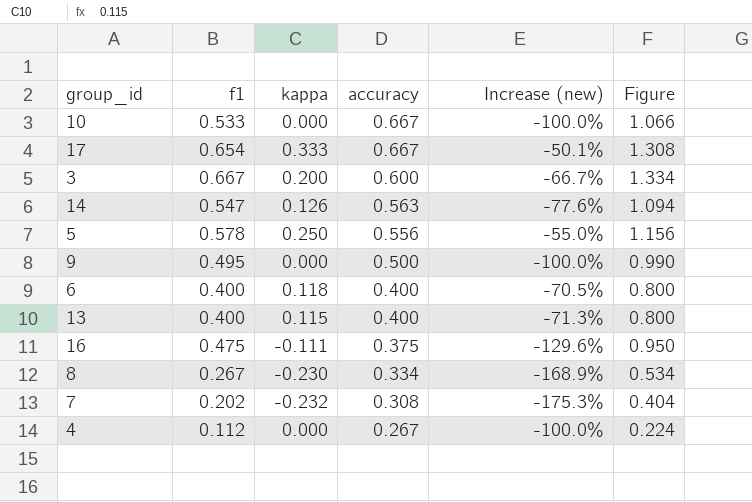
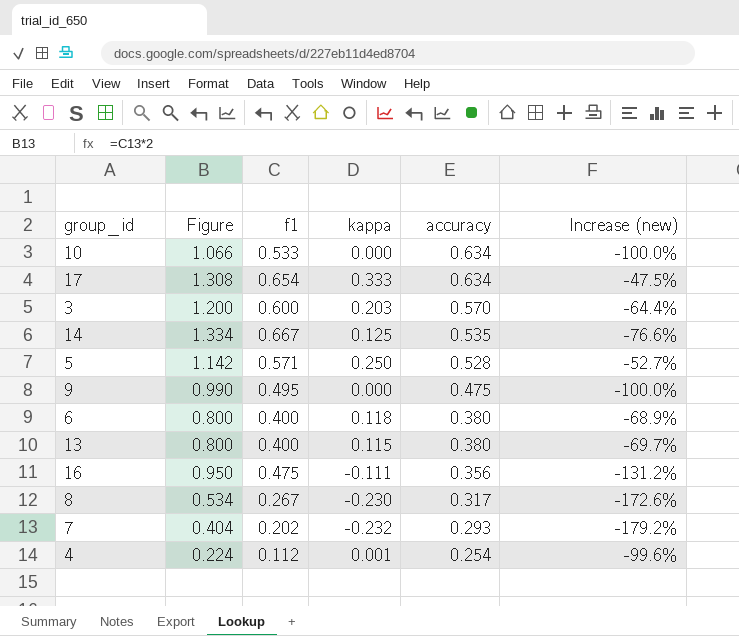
column Figure | position: 6 -> 2
10 | accuracy: 0.667 -> 0.634
17 | accuracy: 0.667 -> 0.634
17 | Increase (new): -50.1% -> -47.5%
3 | Figure: 1.334 -> 1.200
3 | f1: 0.667 -> 0.600
3 | kappa: 0.200 -> 0.203
3 | accuracy: 0.600 -> 0.570
3 | Increase (new): -66.7% -> -64.4%
14 | Figure: 1.094 -> 1.334
14 | f1: 0.547 -> 0.667
14 | kappa: 0.126 -> 0.125
14 | accuracy: 0.563 -> 0.535
14 | Increase (new): -77.6% -> -76.6%
5 | Figure: 1.156 -> 1.142
5 | f1: 0.578 -> 0.571
5 | accuracy: 0.556 -> 0.528
5 | Increase (new): -55.0% -> -52.7%
9 | accuracy: 0.500 -> 0.475
6 | accuracy: 0.400 -> 0.380
6 | Increase (new): -70.5% -> -68.9%
13 | accuracy: 0.400 -> 0.380
13 | Increase (new): -71.3% -> -69.7%
16 | accuracy: 0.375 -> 0.356
16 | Increase (new): -129.6% -> -131.2%
8 | accuracy: 0.334 -> 0.317
8 | Increase (new): -168.9% -> -172.6%
7 | accuracy: 0.308 -> 0.293
7 | Increase (new): -175.3% -> -179.2%
4 | kappa: 0.000 -> 0.001
4 | accuracy: 0.267 -> 0.254
4 | Increase (new): -100.0% -> -99.6%

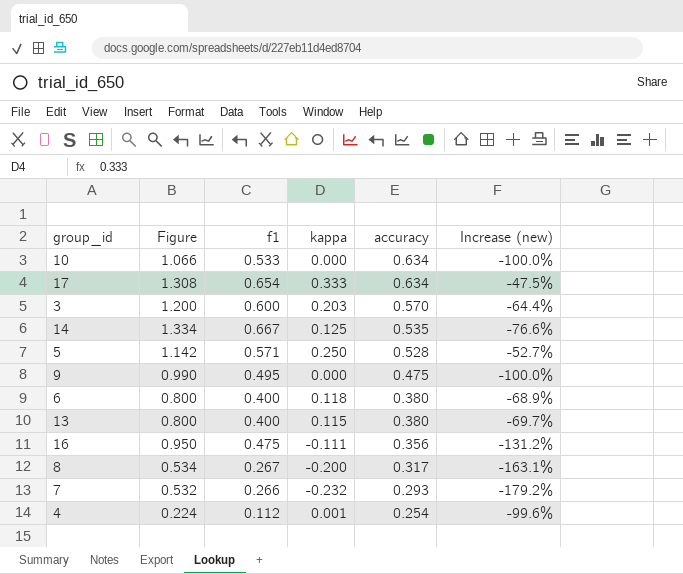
8 | kappa: -0.230 -> -0.200
8 | Increase (new): -172.6% -> -163.1%
7 | Figure: 0.404 -> 0.532
7 | f1: 0.202 -> 0.266

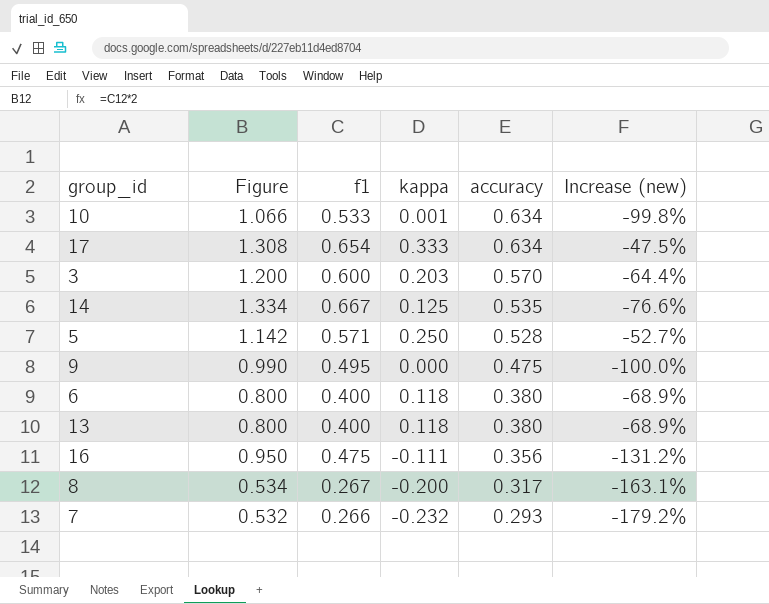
row 4: 0.224 | 0.112 | 0.001 | 0.254 | -99.6% -> none
10 | kappa: 0.000 -> 0.001
10 | Increase (new): -100.0% -> -99.8%
13 | kappa: 0.115 -> 0.118
13 | Increase (new): -69.7% -> -68.9%

